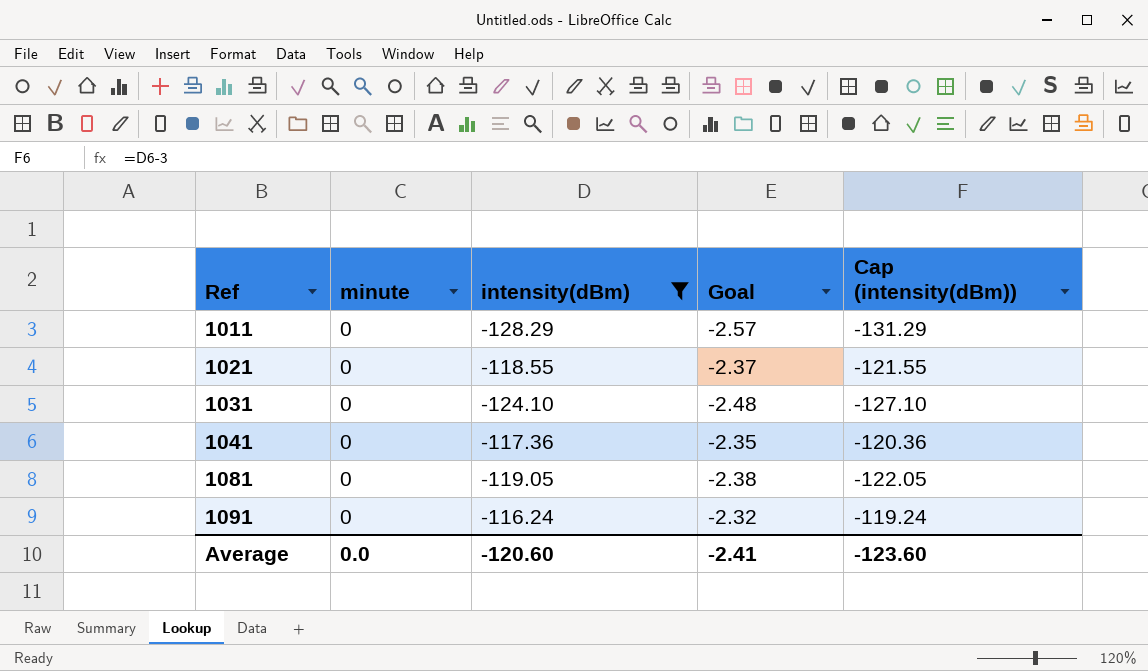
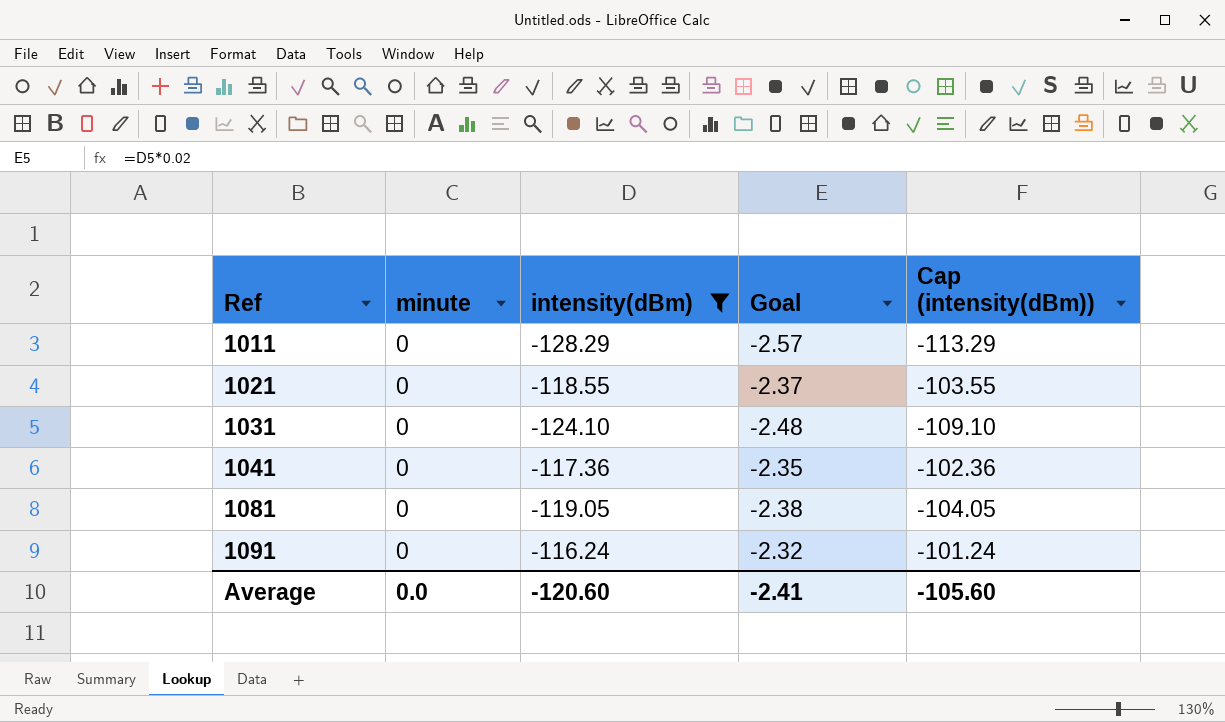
column Cap (intensity(dBm)) | formula: [intensity(dBm)] - 3 -> [intensity(dBm)] + 15
Average | Cap (intensity(dBm)): -123.60 -> -105.60

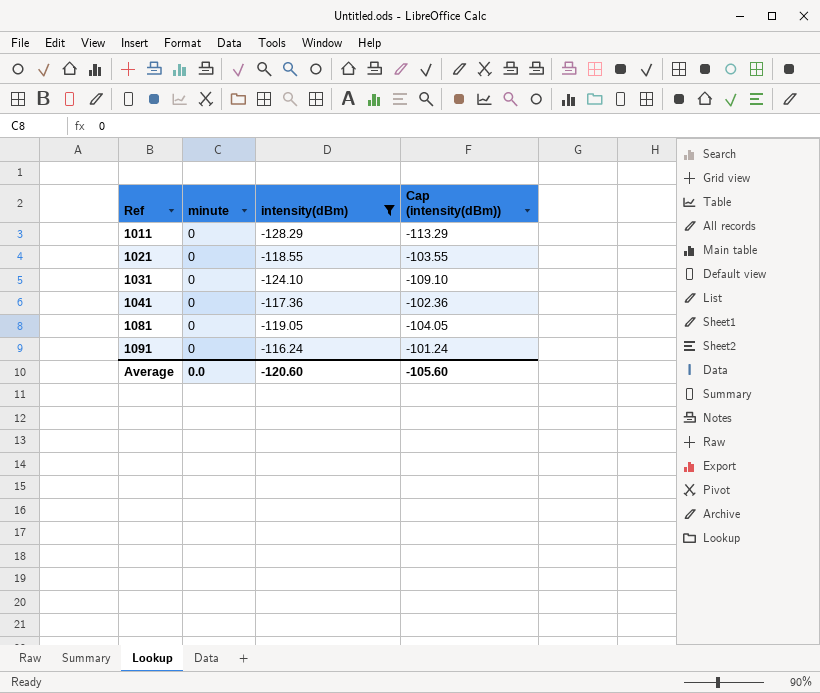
column Goal | formula: [intensity(dBm)] * 0.02 -> none

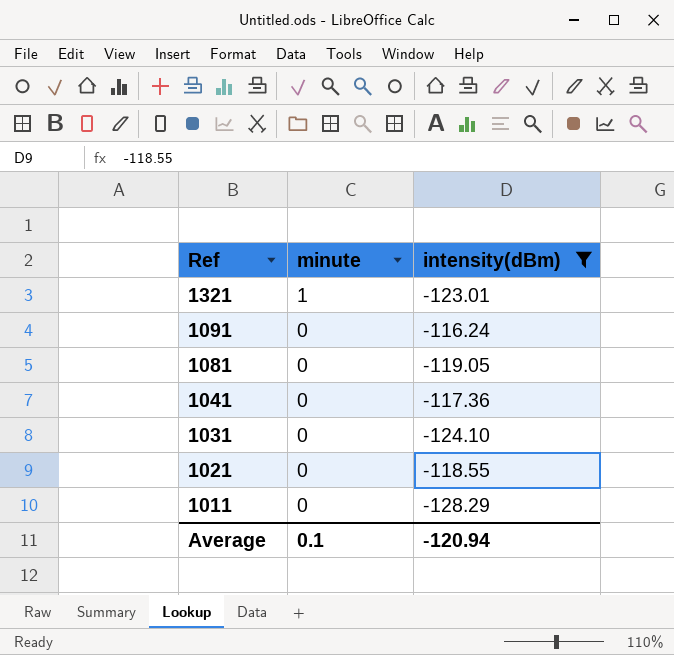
row order: Ref ascending -> Ref descending
column Cap (intensity(dBm)) | formula: [intensity(dBm)] + 15 -> none
row 1321: none -> 1 | -123.01
Average | minute: 0.0 -> 0.1
Average | intensity(dBm): -120.60 -> -120.94

